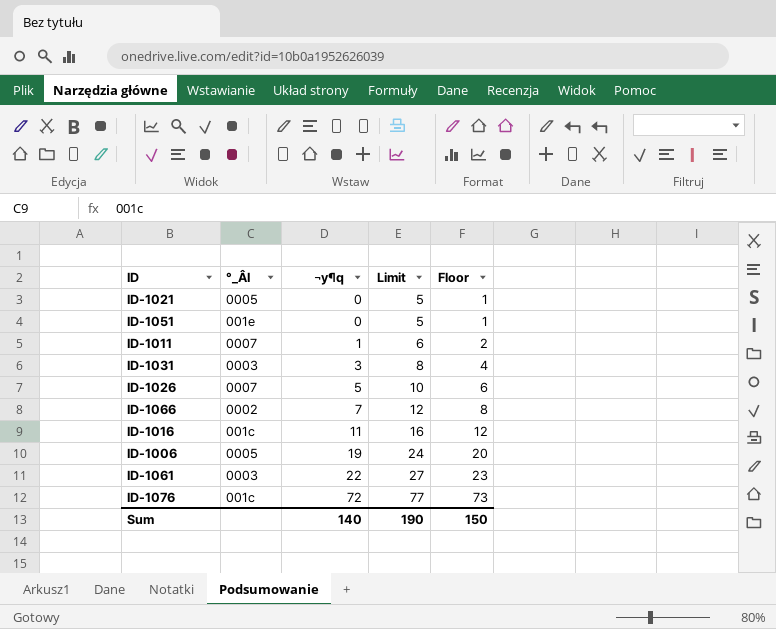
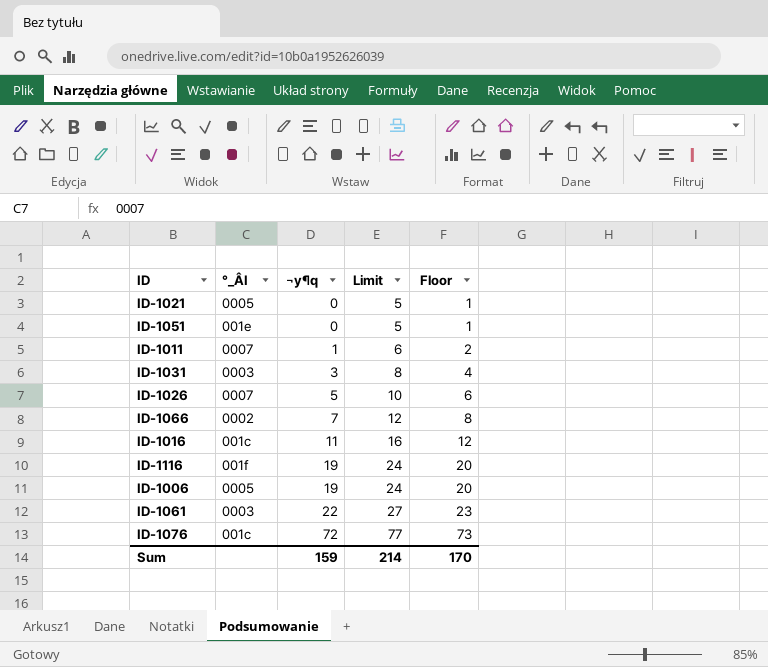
row ID-1116: none -> 001f | 19 | 24 | 20
Sum | ¬y¶q: 140 -> 159
Sum | Limit: 190 -> 214
Sum | Floor: 150 -> 170

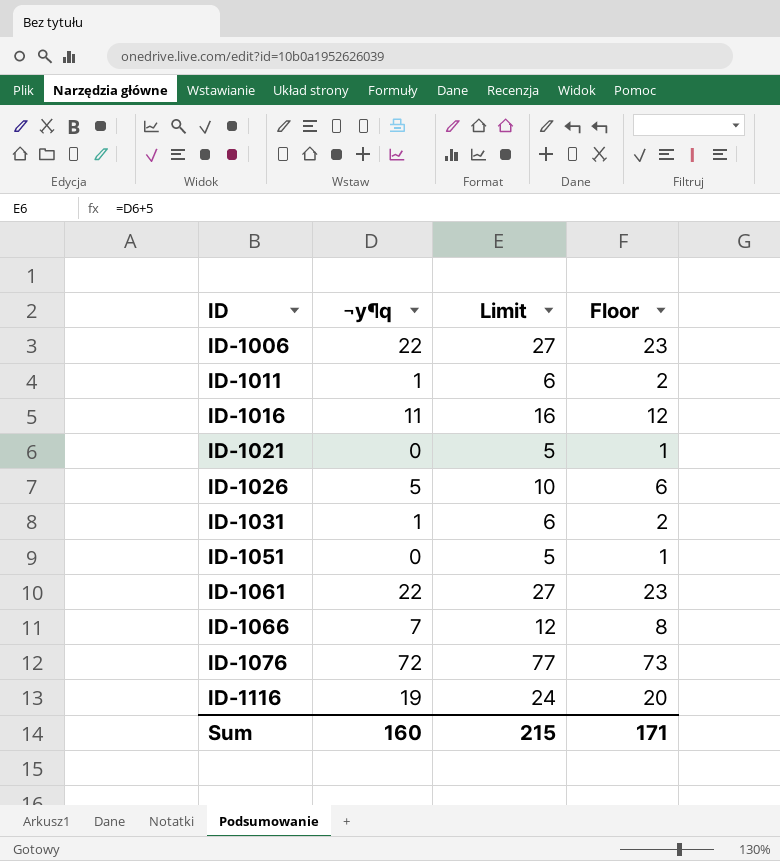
row order: ¬y¶q ascending -> ID ascending
column °_ÂI | position: 2 -> none
ID-1006 | ¬y¶q: 19 -> 22
ID-1006 | Limit: 24 -> 27
ID-1006 | Floor: 20 -> 23
ID-1031 | ¬y¶q: 3 -> 1
ID-1031 | Limit: 8 -> 6
ID-1031 | Floor: 4 -> 2
Sum | ¬y¶q: 159 -> 160
Sum | Limit: 214 -> 215
Sum | Floor: 170 -> 171

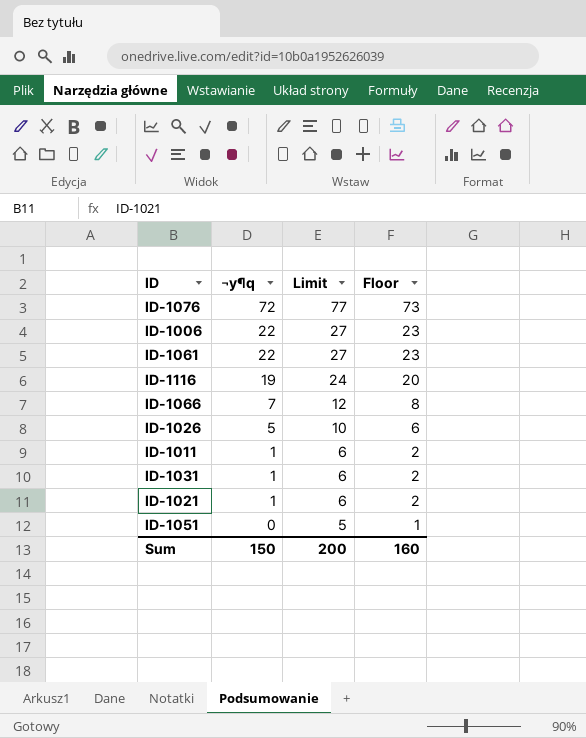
row order: ID ascending -> ¬y¶q descending
row ID-1016: 11 | 16 | 12 -> none
ID-1021 | ¬y¶q: 0 -> 1
ID-1021 | Limit: 5 -> 6
ID-1021 | Floor: 1 -> 2
Sum | ¬y¶q: 160 -> 150
Sum | Limit: 215 -> 200
Sum | Floor: 171 -> 160

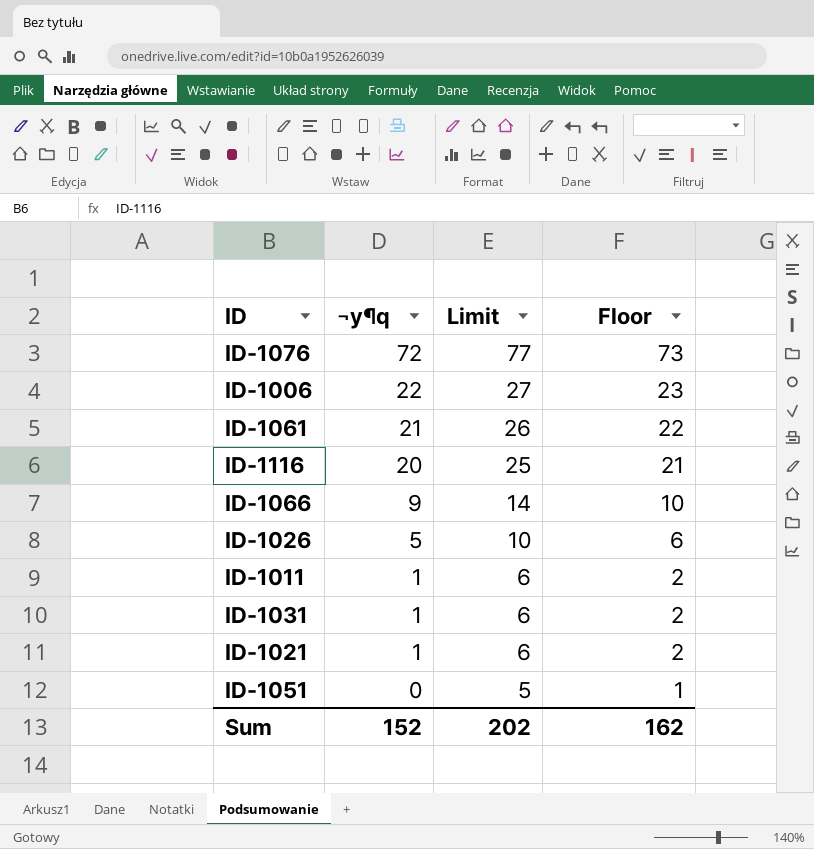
ID-1061 | ¬y¶q: 22 -> 21
ID-1061 | Limit: 27 -> 26
ID-1061 | Floor: 23 -> 22
ID-1116 | ¬y¶q: 19 -> 20
ID-1116 | Limit: 24 -> 25
ID-1116 | Floor: 20 -> 21
ID-1066 | ¬y¶q: 7 -> 9
ID-1066 | Limit: 12 -> 14
ID-1066 | Floor: 8 -> 10
Sum | ¬y¶q: 150 -> 152
Sum | Limit: 200 -> 202
Sum | Floor: 160 -> 162

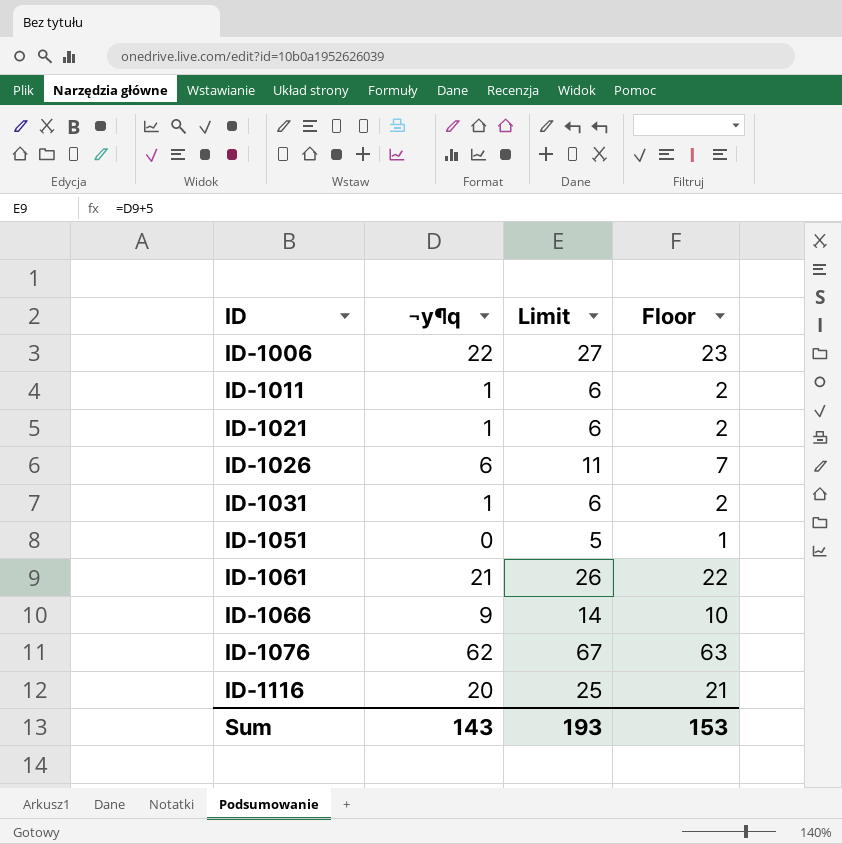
row order: ¬y¶q descending -> ID ascending
ID-1026 | ¬y¶q: 5 -> 6
ID-1026 | Limit: 10 -> 11
ID-1026 | Floor: 6 -> 7
ID-1076 | ¬y¶q: 72 -> 62
ID-1076 | Limit: 77 -> 67
ID-1076 | Floor: 73 -> 63
Sum | ¬y¶q: 152 -> 143
Sum | Limit: 202 -> 193
Sum | Floor: 162 -> 153

